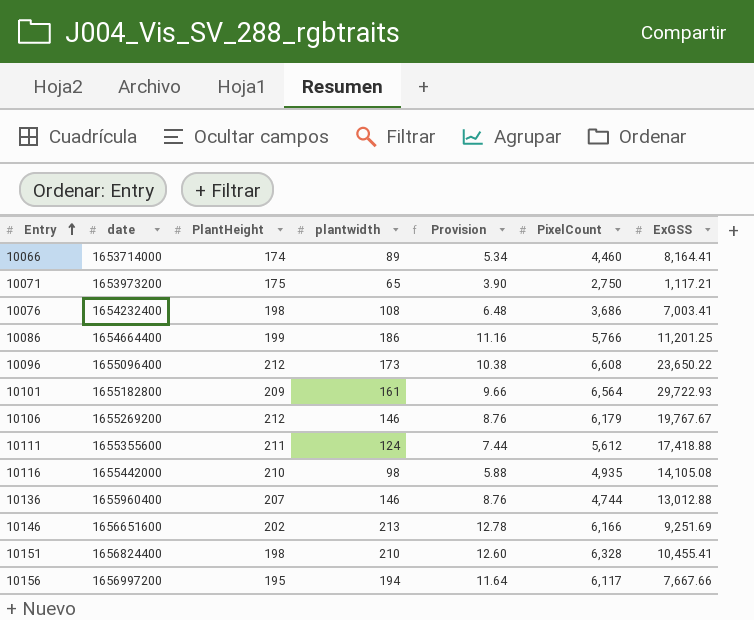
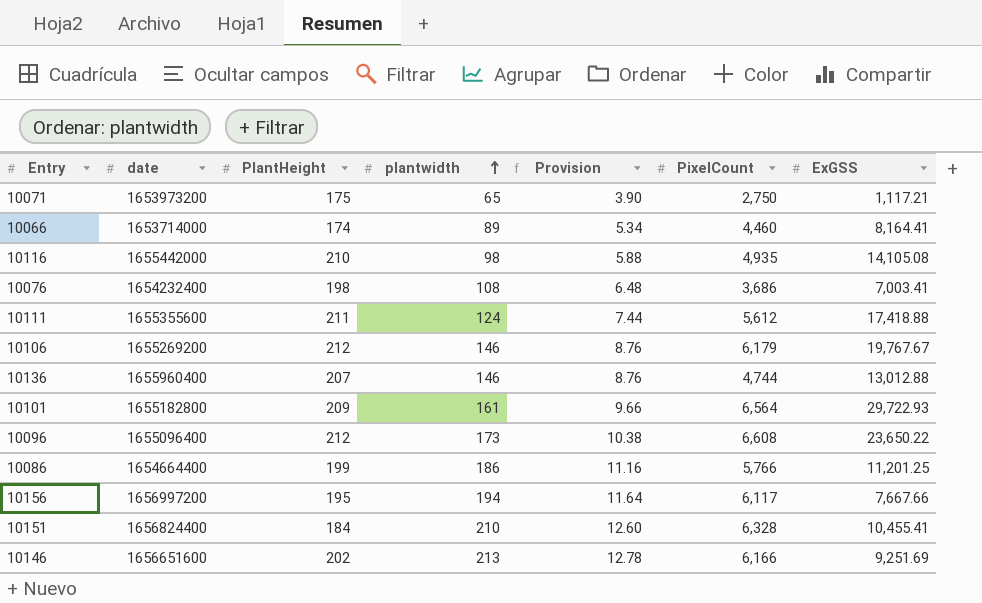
row order: Entry ascending -> plantwidth ascending
10151 | PlantHeight: 198 -> 184

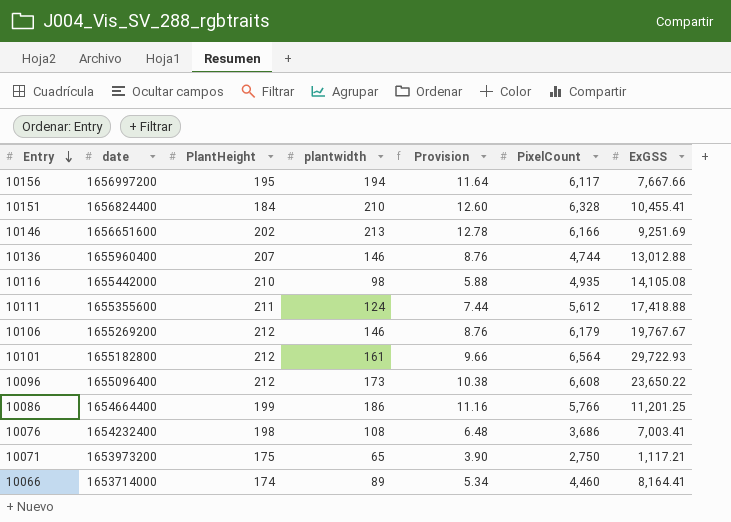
row order: plantwidth ascending -> Entry descending
10101 | PlantHeight: 209 -> 212

